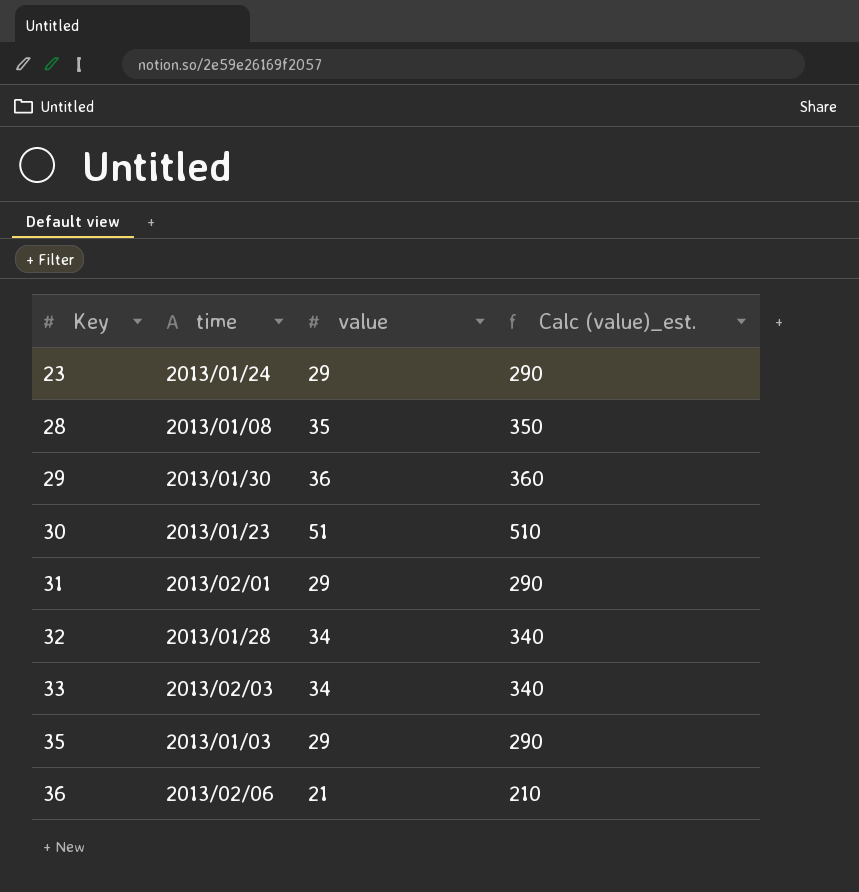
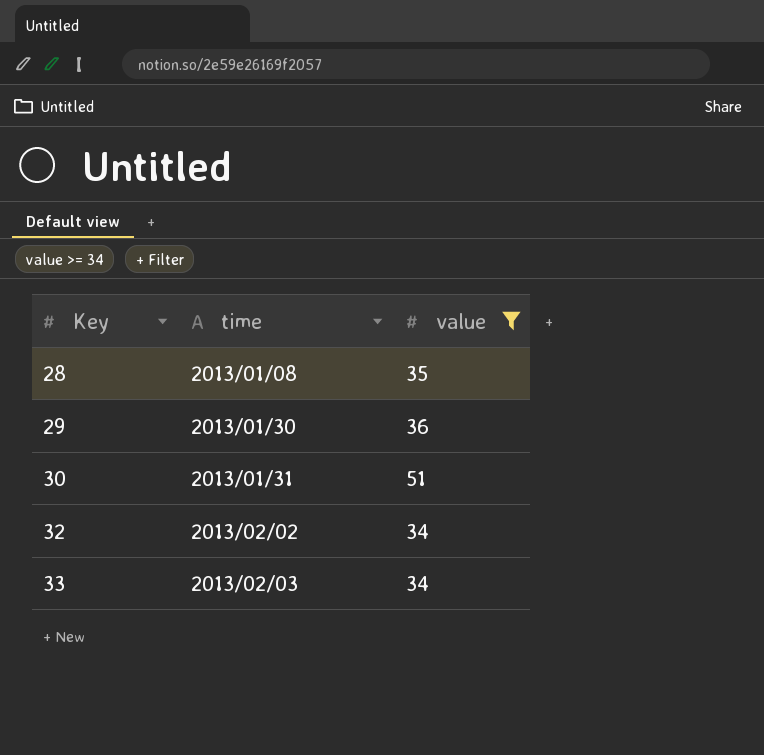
filter: none -> value >= 34
column Calc (value)_est. | formula: [value] * 10 -> none
30 | time: 2013/01/23 -> 2013/01/31
32 | time: 2013/01/28 -> 2013/02/02

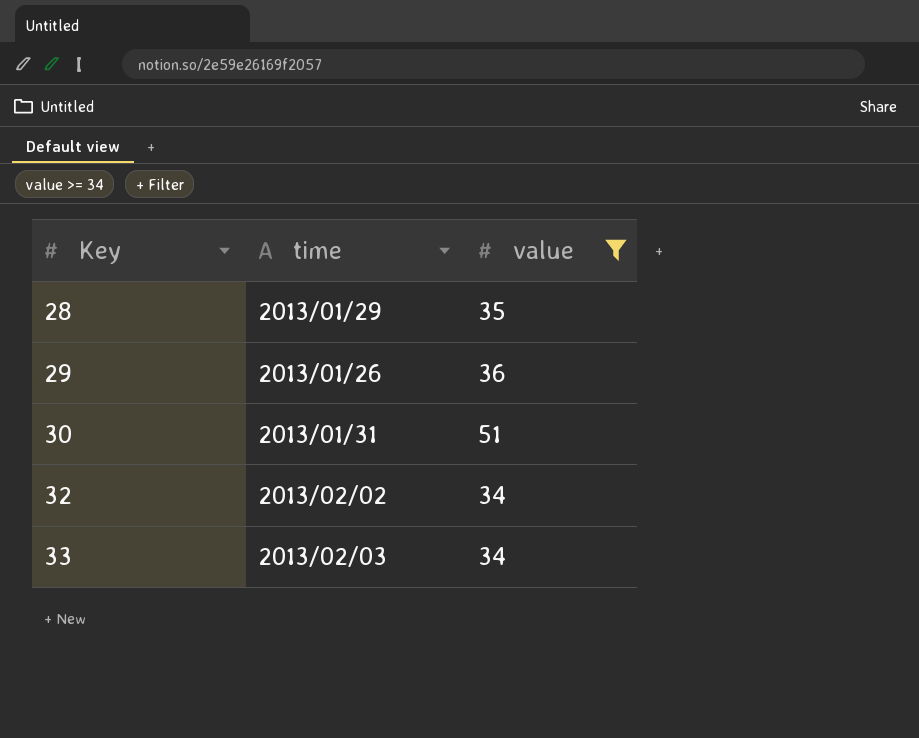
28 | time: 2013/01/08 -> 2013/01/29
29 | time: 2013/01/30 -> 2013/01/26

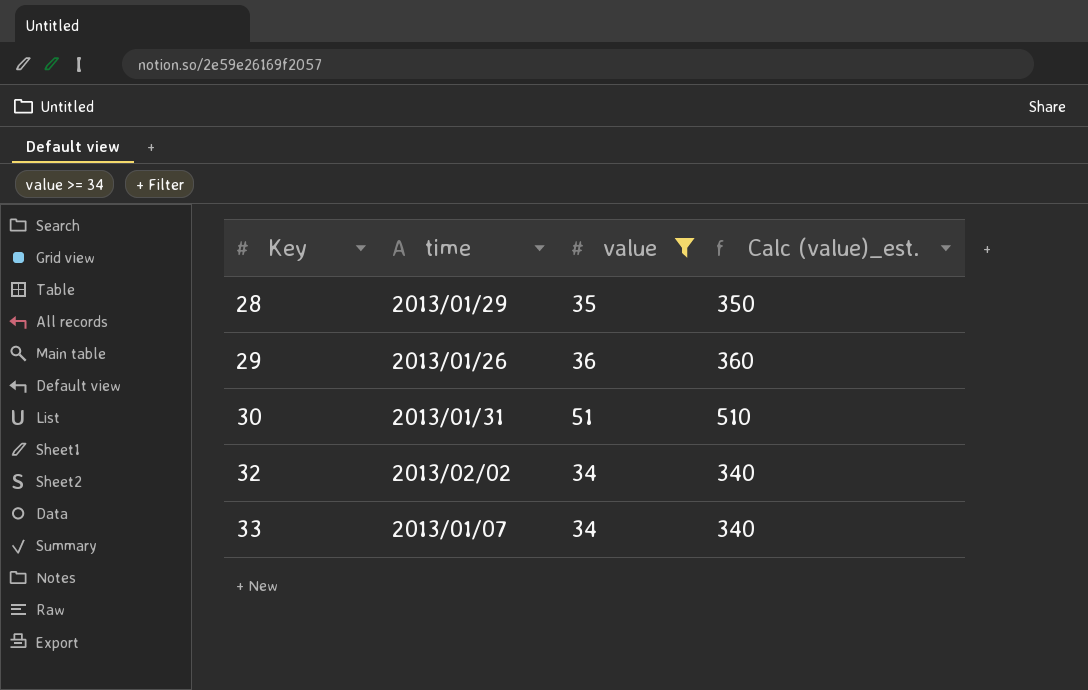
column Calc (value)_est. | formula: none -> [value] * 10
33 | time: 2013/02/03 -> 2013/01/07

